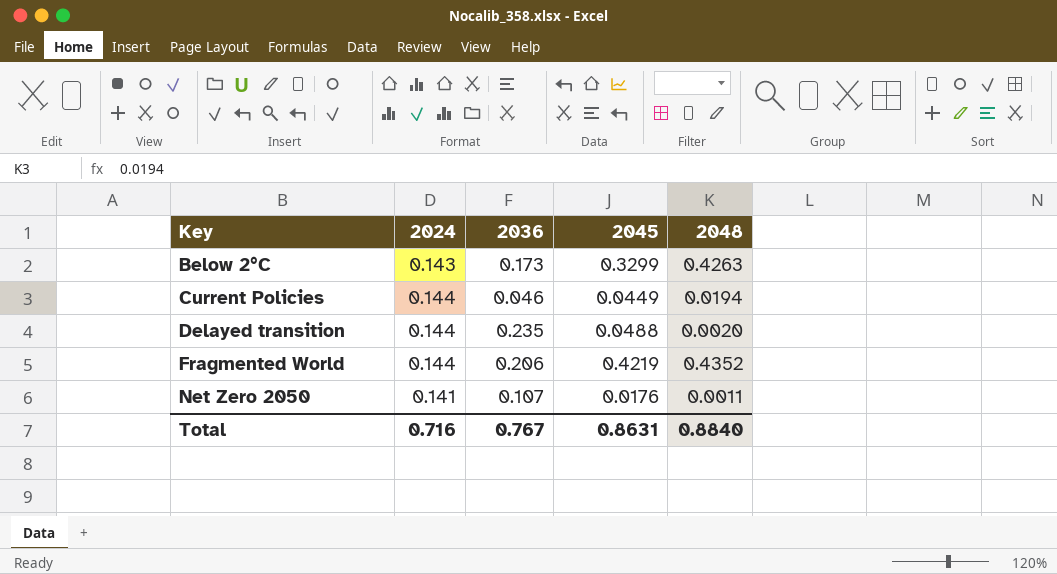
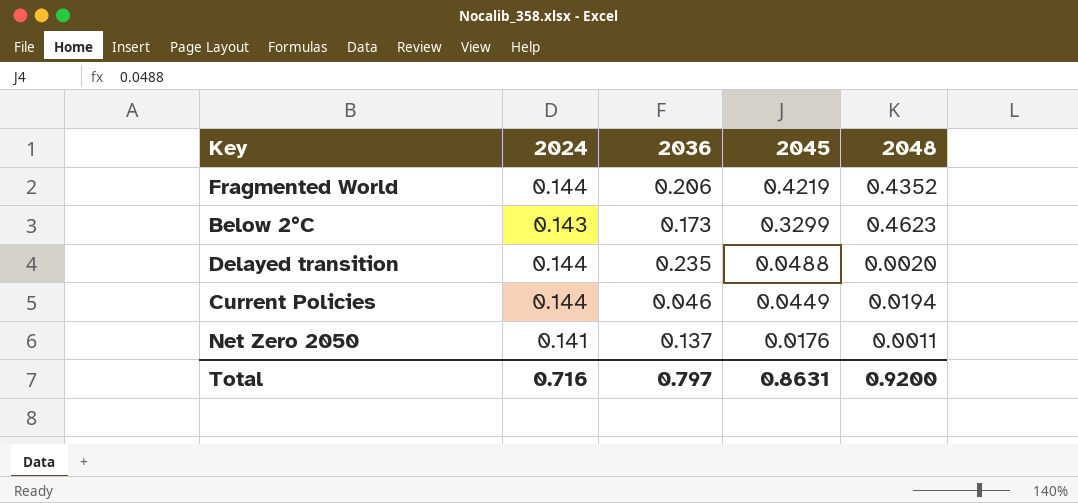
row order: Key ascending -> 2045 descending
Below 2°C | 2048: 0.4263 -> 0.4623
Net Zero 2050 | 2036: 0.107 -> 0.137
Total | 2036: 0.767 -> 0.797
Total | 2048: 0.8840 -> 0.9200

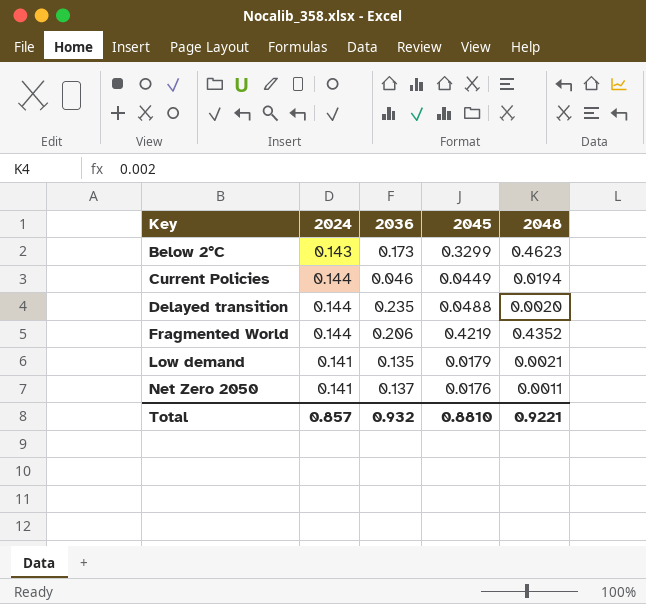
row order: 2045 descending -> Key ascending
row Low demand: none -> 0.141 | 0.135 | 0.0179 | 0.0021
Total | 2024: 0.716 -> 0.857
Total | 2036: 0.797 -> 0.932
Total | 2045: 0.8631 -> 0.8810
Total | 2048: 0.9200 -> 0.9221

